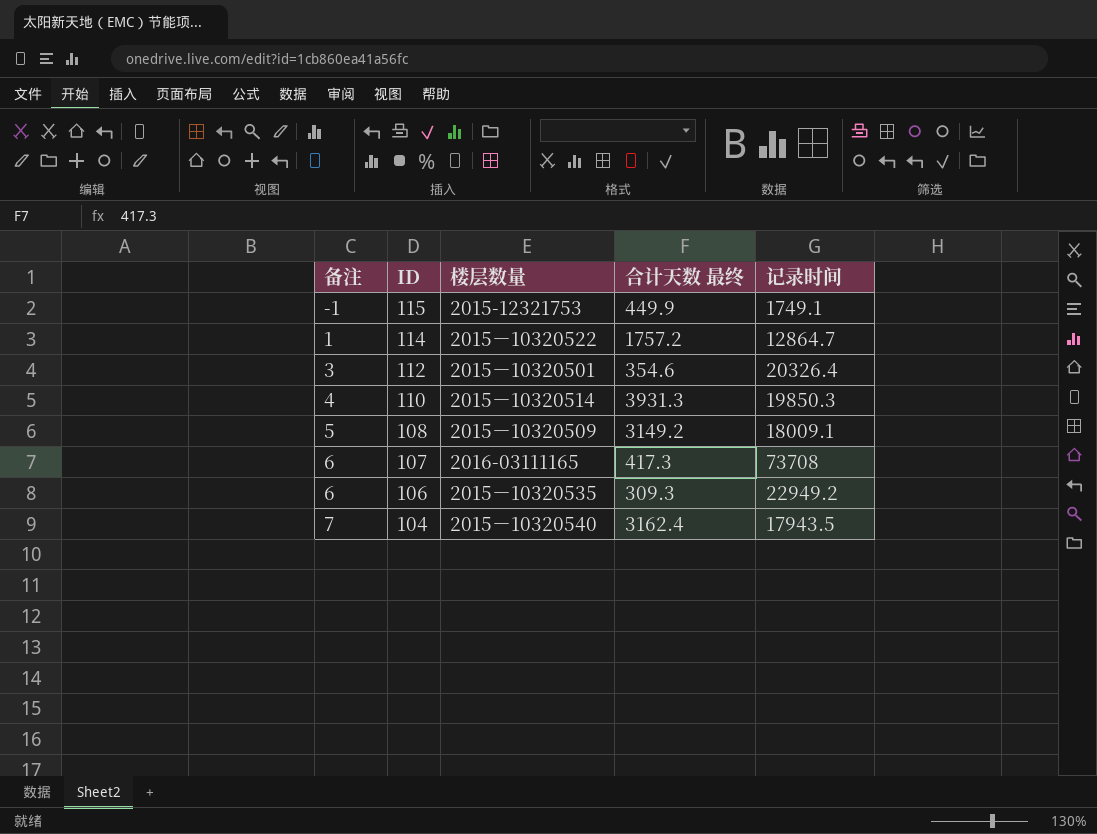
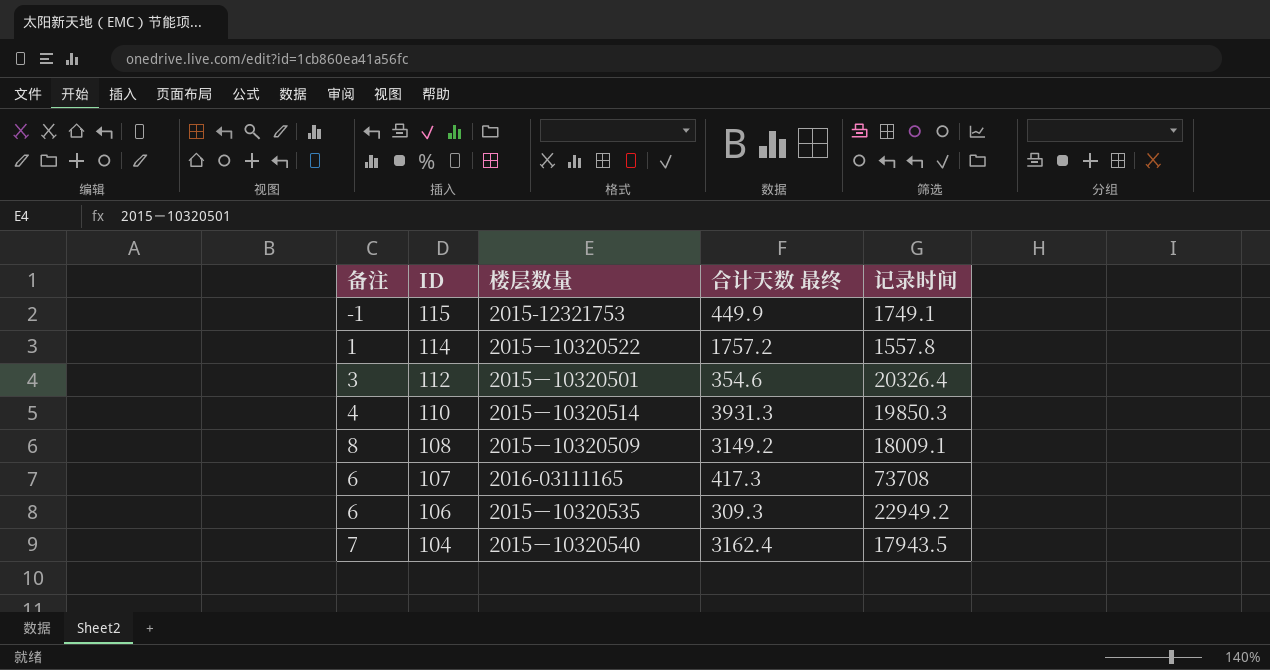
114 | 记录时间: 12864.7 -> 1557.8
108 | 备注: 5 -> 8

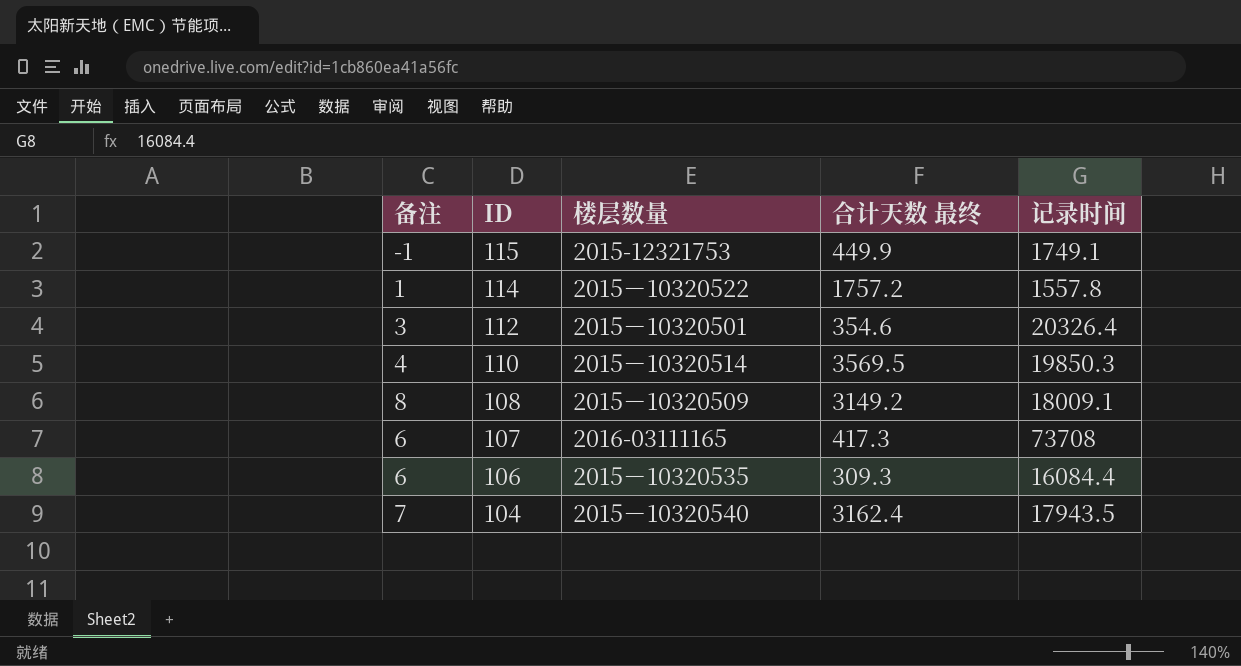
110 | 合计天数 最终: 3931.3 -> 3569.5
106 | 记录时间: 22949.2 -> 16084.4

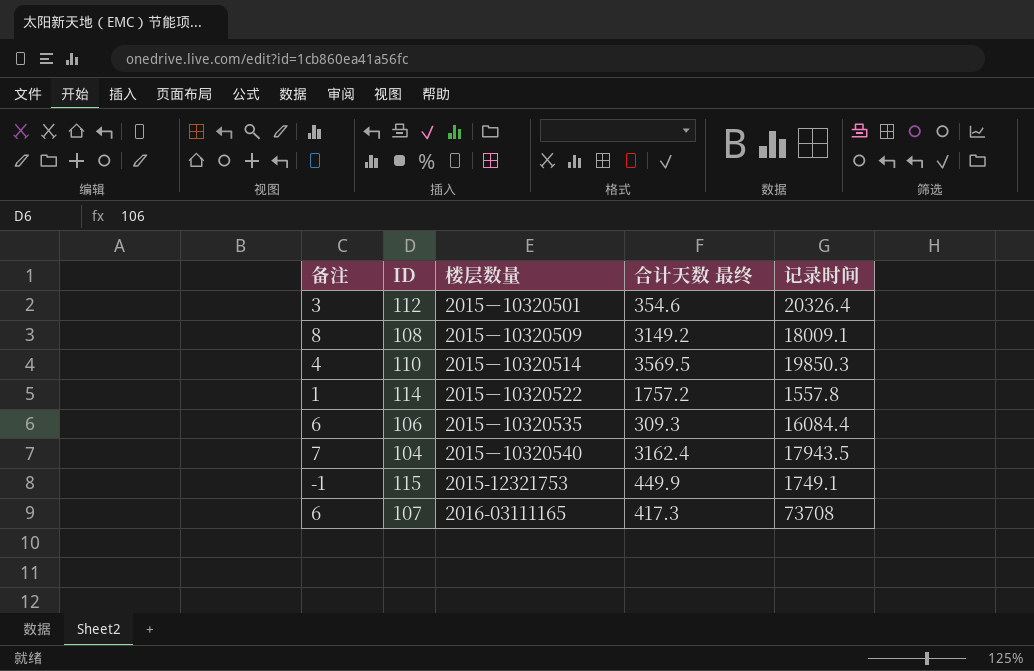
row order: ID descending -> 楼层数量 ascending

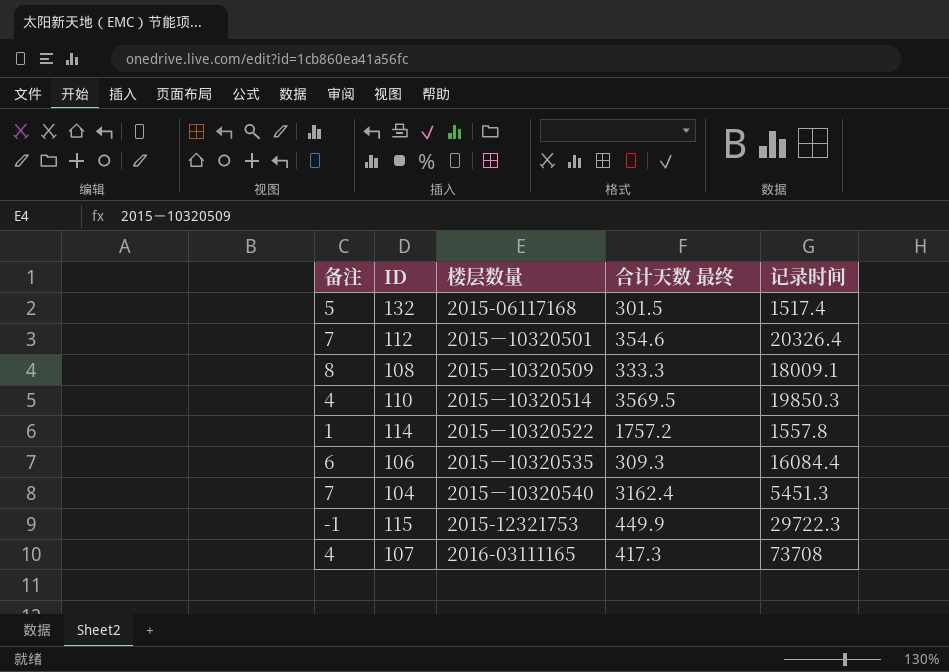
row 132: none -> 5 | 2015-06117168 | 301.5 | 1517.4
112 | 备注: 3 -> 7
108 | 合计天数 最终: 3149.2 -> 333.3
104 | 记录时间: 17943.5 -> 5451.3
115 | 记录时间: 1749.1 -> 29722.3
107 | 备注: 6 -> 4

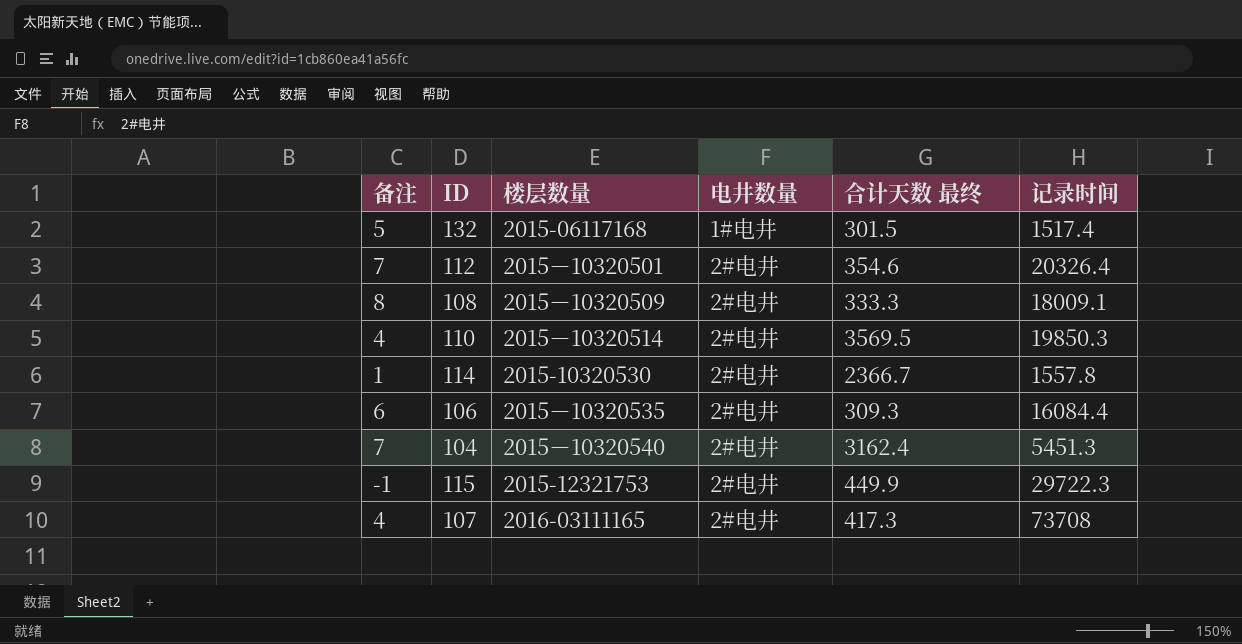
column 电井数量 | position: none -> 4
114 | 楼层数量: 2015－10320522 -> 2015-10320530
114 | 合计天数 最终: 1757.2 -> 2366.7

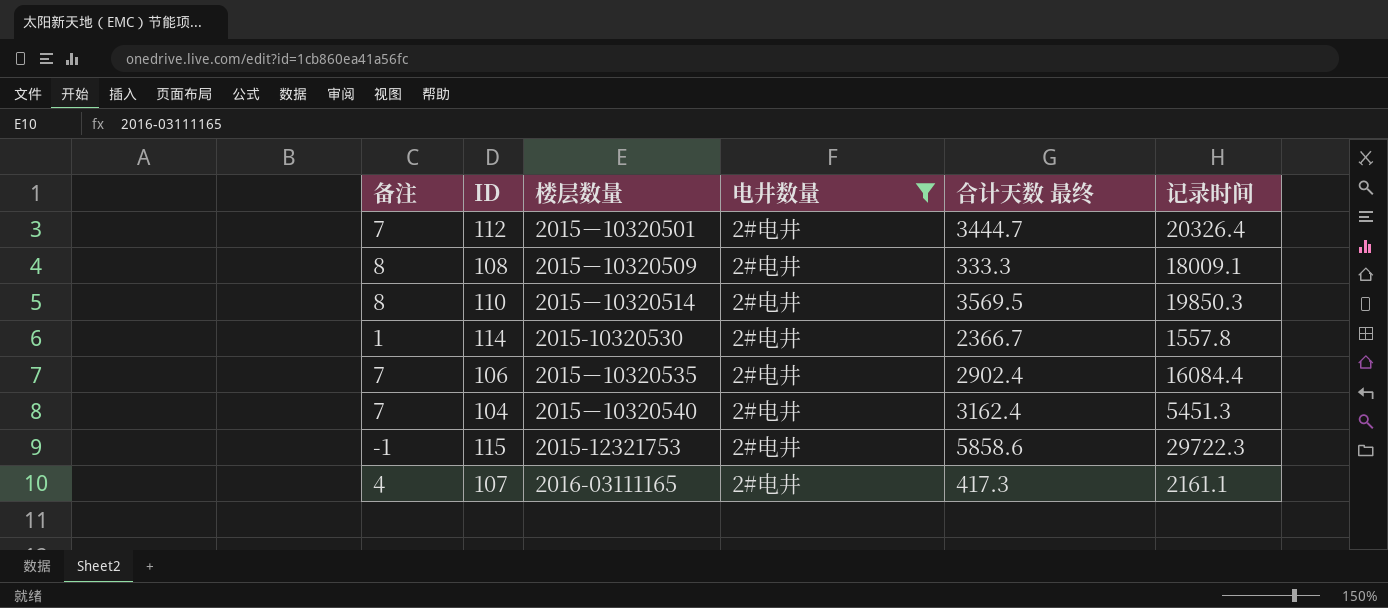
filter: none -> 电井数量 = 2#电井
112 | 合计天数 最终: 354.6 -> 3444.7
110 | 备注: 4 -> 8
106 | 备注: 6 -> 7
106 | 合计天数 最终: 309.3 -> 2902.4
115 | 合计天数 最终: 449.9 -> 5858.6
107 | 记录时间: 73708 -> 2161.1

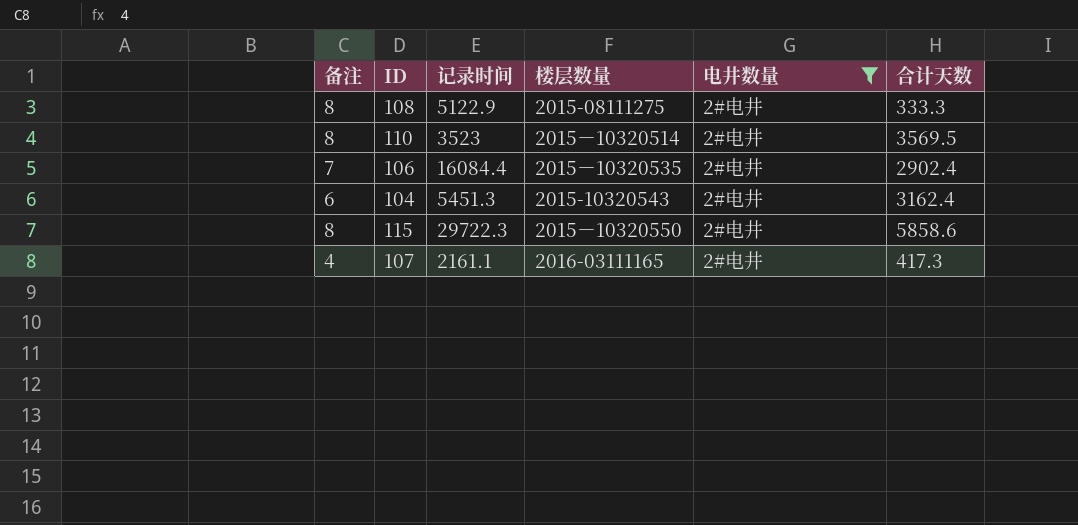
column 记录时间 | position: 6 -> 3
column name: 合计天数 最终 -> 合计天数
row 112: 7 | 2015－10320501 | 2#电井 | 3444.7 | 20326.4 -> none
row 114: 1 | 2015-10320530 | 2#电井 | 2366.7 | 1557.8 -> none
108 | 记录时间: 18009.1 -> 5122.9
108 | 楼层数量: 2015－10320509 -> 2015-08111275
110 | 记录时间: 19850.3 -> 3523
104 | 备注: 7 -> 6
104 | 楼层数量: 2015－10320540 -> 2015-10320543
115 | 备注: -1 -> 8
115 | 楼层数量: 2015-12321753 -> 2015－10320550

